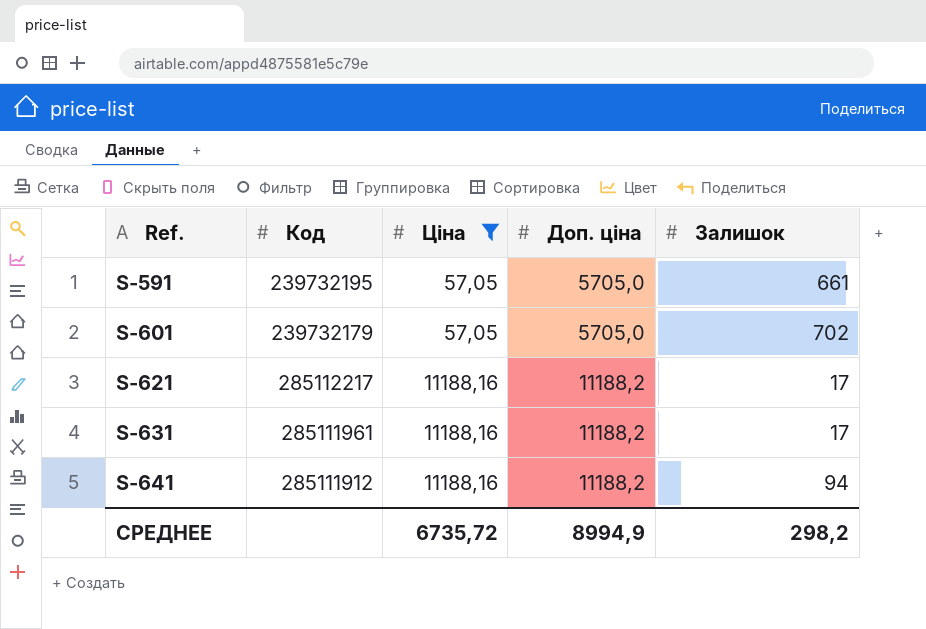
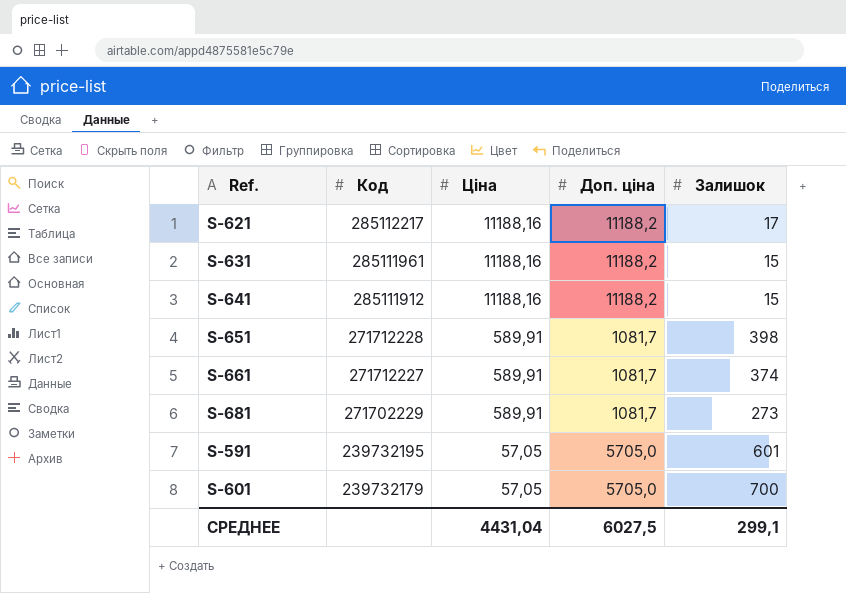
filter: Ціна != 589,91 -> none
row order: Ref. ascending -> Код descending
S-631 | Залишок: 17 -> 15
S-641 | Залишок: 94 -> 15
S-591 | Залишок: 661 -> 601
S-601 | Залишок: 702 -> 700
СРЕДНЕЕ | Ціна: 6735,72 -> 4431,04
СРЕДНЕЕ | Доп. ціна: 8994,9 -> 6027,5
СРЕДНЕЕ | Залишок: 298,2 -> 299,1

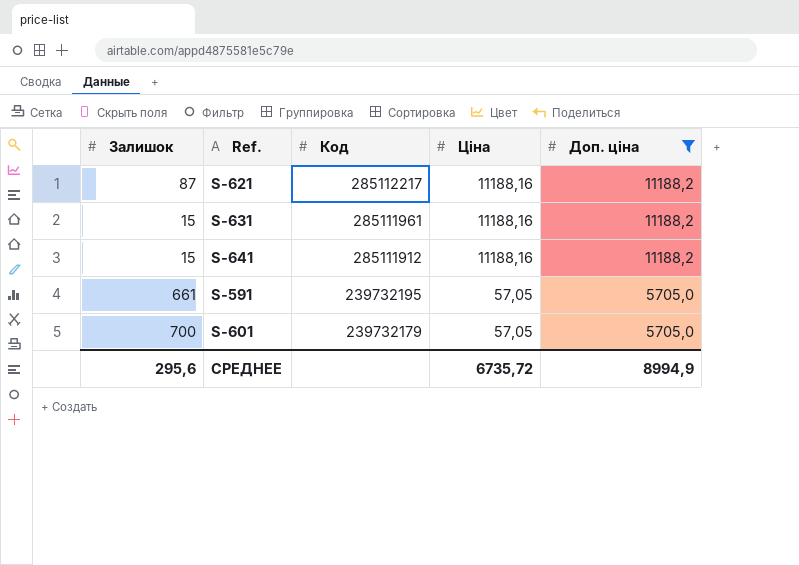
filter: none -> Доп. ціна != 1081,7
column Залишок | position: 5 -> 1
S-621 | Залишок: 17 -> 87
S-591 | Залишок: 601 -> 661
СРЕДНЕЕ | Залишок: 299,1 -> 295,6
СРЕДНЕЕ | Ціна: 4431,04 -> 6735,72
СРЕДНЕЕ | Доп. ціна: 6027,5 -> 8994,9

